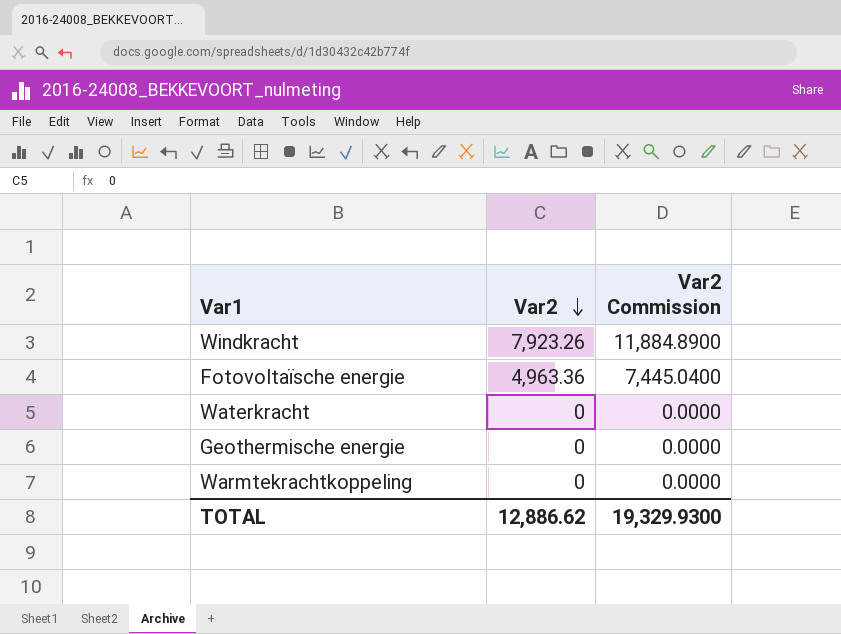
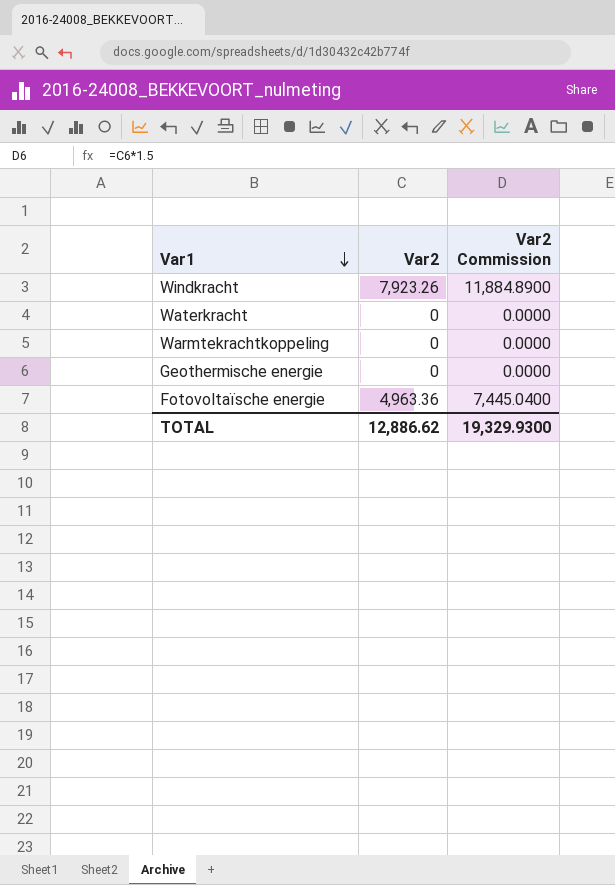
row order: Var2 descending -> Var1 descending

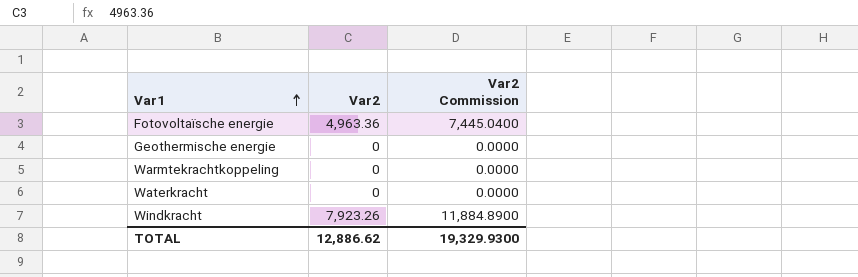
row order: Var1 descending -> Var1 ascending

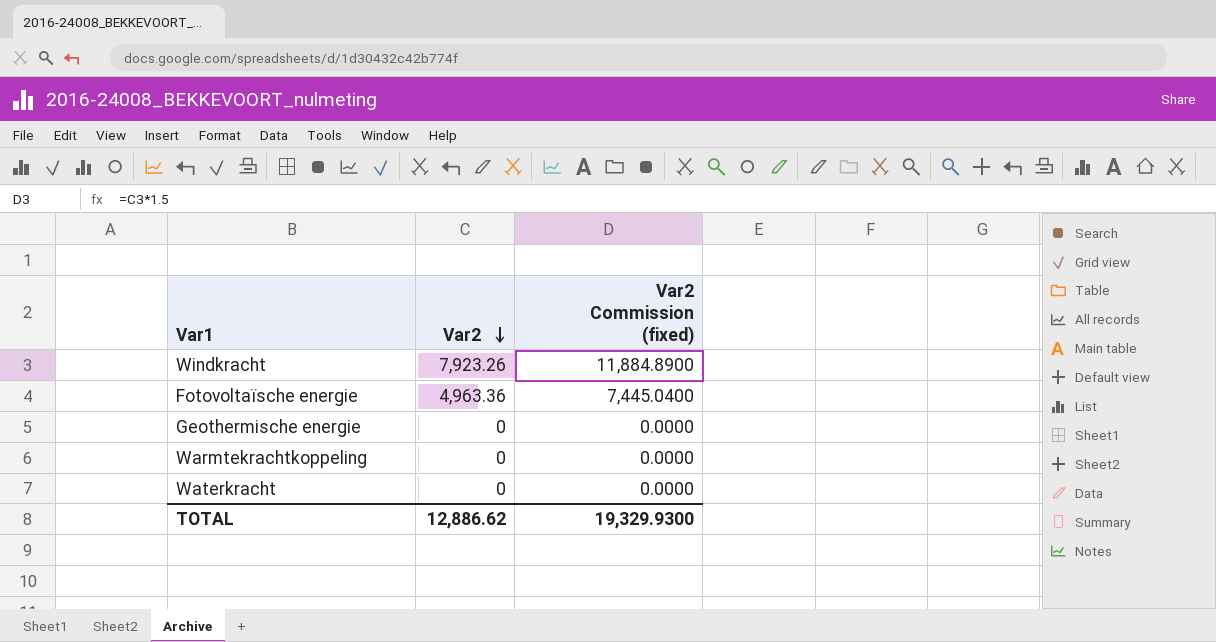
row order: Var1 ascending -> Var2 descending
column name: Var2 Commission -> Var2 Commission (fixed)

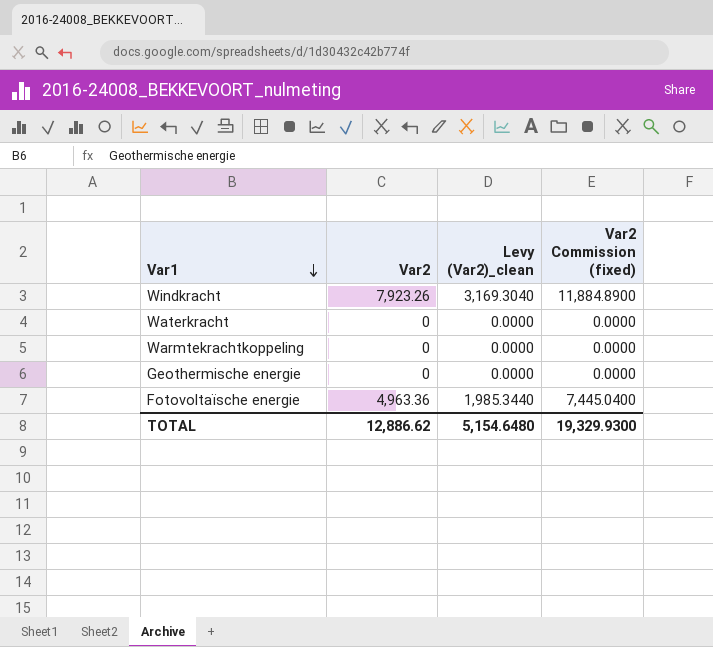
row order: Var2 descending -> Var1 descending
column Levy (Var2)_clean | formula: none -> [Var2] * 0.4

